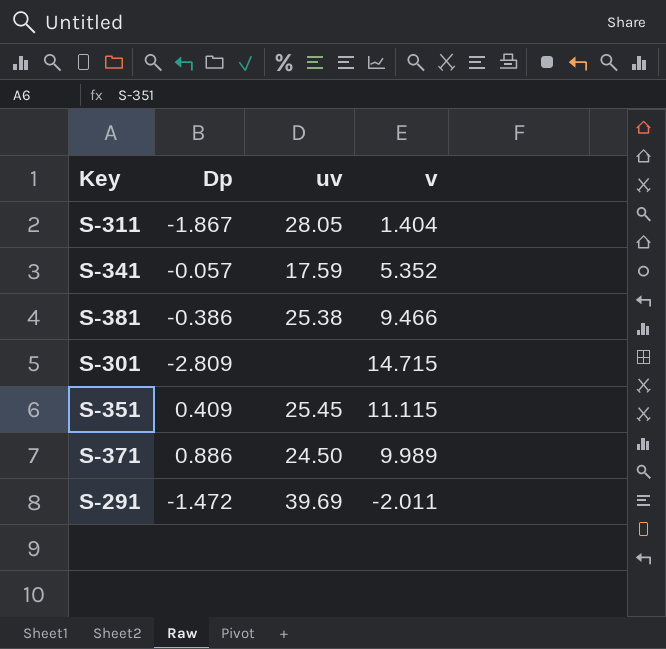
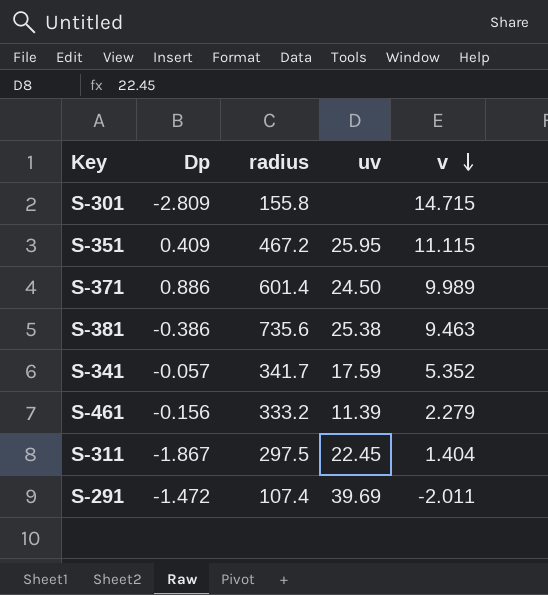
row order: none -> v descending
column radius | position: none -> 3
S-351 | uv: 25.45 -> 25.95
S-381 | v: 9.466 -> 9.463
row S-461: none -> -0.156 | 333.2 | 11.39 | 2.279
S-311 | uv: 28.05 -> 22.45

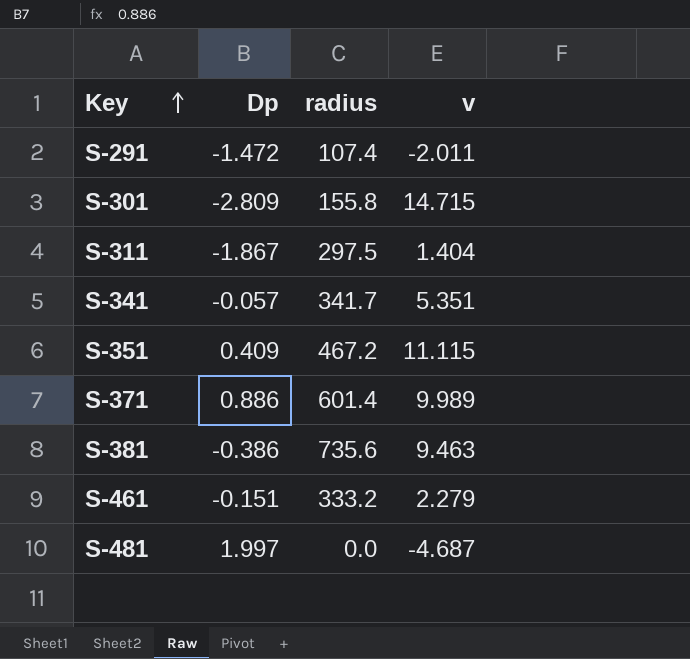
row order: v descending -> Key ascending
column uv | position: 4 -> none
S-341 | v: 5.352 -> 5.351
S-461 | Dp: -0.156 -> -0.151
row S-481: none -> 1.997 | 0.0 | -4.687

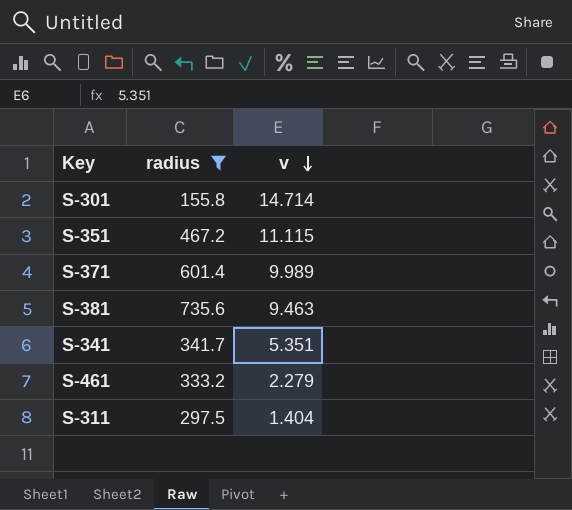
filter: none -> radius >= 155.8
row order: Key ascending -> v descending
column Dp | position: 2 -> none
S-301 | v: 14.715 -> 14.714

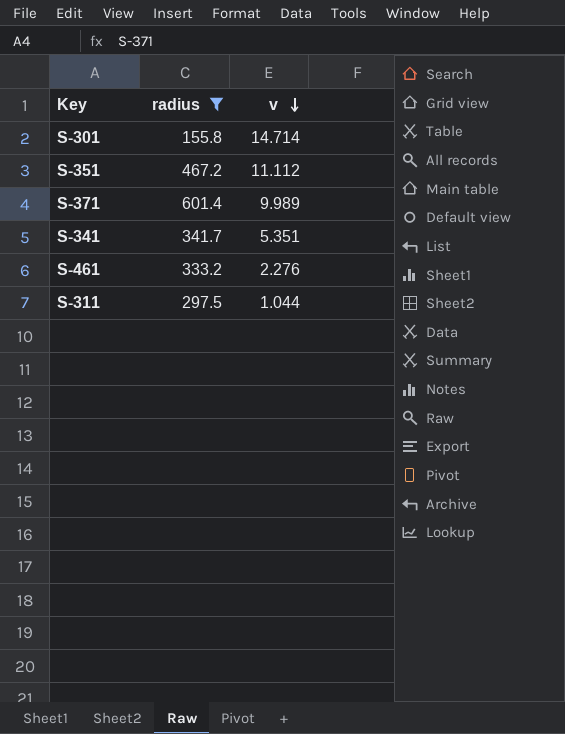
row S-381: 735.6 | 9.463 -> none
S-351 | v: 11.115 -> 11.112
S-461 | v: 2.279 -> 2.276
S-311 | v: 1.404 -> 1.044

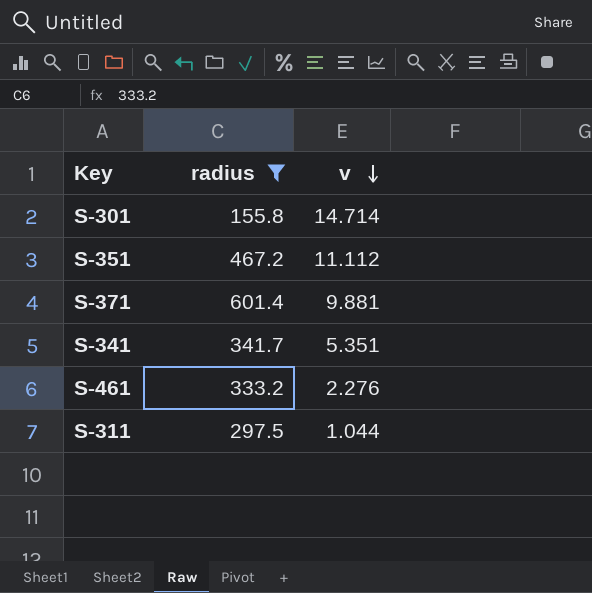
S-371 | v: 9.989 -> 9.881

